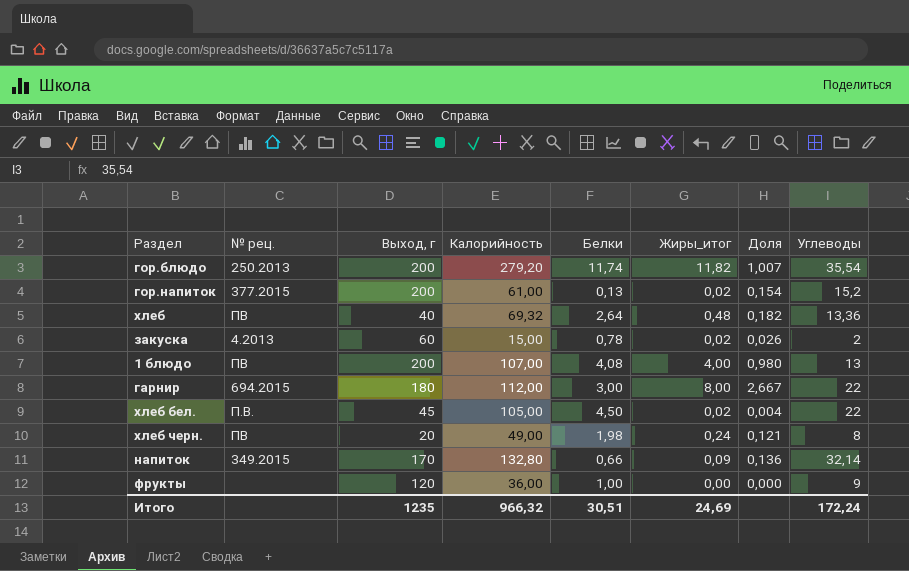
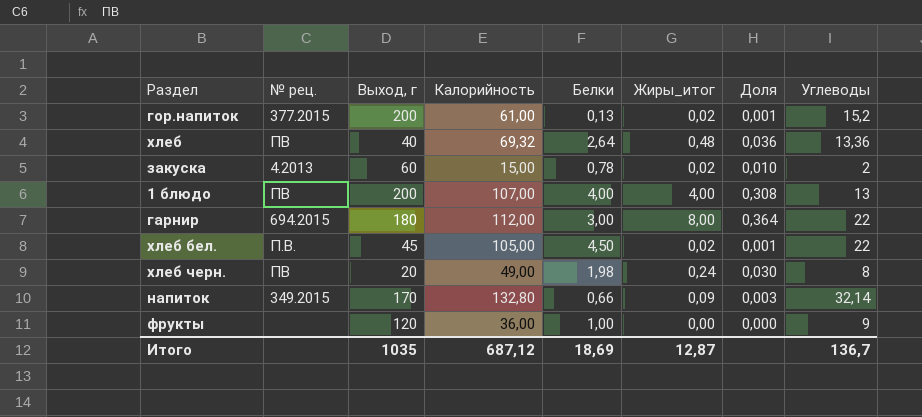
column Доля | formula: [Жиры_итог] / [Белки] -> [Жиры_итог] / [Углеводы]
row гор.блюдо: 250.2013 | 200 | 279,20 | 11,74 | 11,82 | 1,007 | 35,54 -> none
1 блюдо | Белки: 4,08 -> 4,00
Итого | Выход, г: 1235 -> 1035
Итого | Калорийность: 966,32 -> 687,12
Итого | Белки: 30,51 -> 18,69
Итого | Жиры_итог: 24,69 -> 12,87
Итого | Углеводы: 172,24 -> 136,7

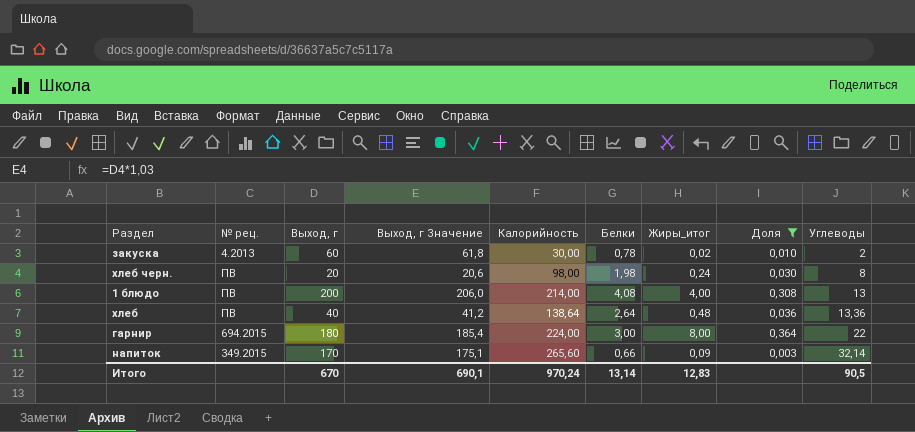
filter: none -> Доля >= 0,003
row order: none -> Углеводы ascending
column Выход, г Значение | formula: none -> [Выход, г] * 1,03
закуска | Калорийность: 15,00 -> 30,00
хлеб черн. | Калорийность: 49,00 -> 98,00
1 блюдо | Калорийность: 107,00 -> 214,00
1 блюдо | Белки: 4,00 -> 4,08
хлеб | Калорийность: 69,32 -> 138,64
гарнир | Калорийность: 112,00 -> 224,00
напиток | Калорийность: 132,80 -> 265,60
Итого | Выход, г: 1035 -> 670
Итого | Калорийность: 687,12 -> 970,24
Итого | Белки: 18,69 -> 13,14
Итого | Жиры_итог: 12,87 -> 12,83
Итого | Углеводы: 136,7 -> 90,5

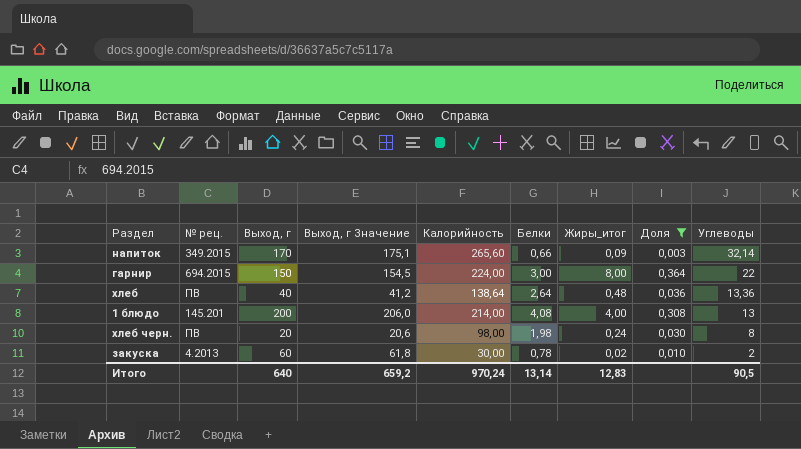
row order: Углеводы ascending -> Углеводы descending
гарнир | Выход, г: 180 -> 150
гарнир | Выход, г Значение: 185,4 -> 154,5
1 блюдо | № рец.: ПВ -> 145.201
Итого | Выход, г: 670 -> 640
Итого | Выход, г Значение: 690,1 -> 659,2

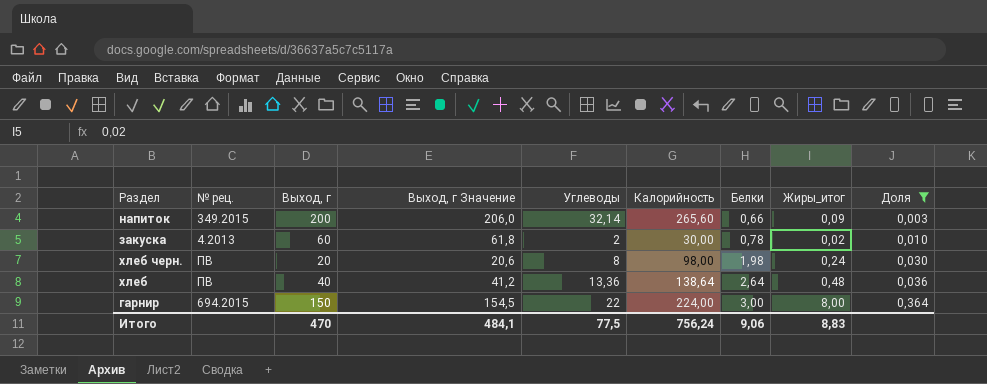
row order: Углеводы descending -> Белки ascending
column Углеводы | position: 9 -> 5
row 1 блюдо: 145.201 | 200 | 206,0 | 214,00 | 4,08 | 4,00 | 0,308 | 13 -> none
напиток | Выход, г: 170 -> 200
напиток | Выход, г Значение: 175,1 -> 206,0
Итого | Выход, г: 640 -> 470
Итого | Выход, г Значение: 659,2 -> 484,1
Итого | Углеводы: 90,5 -> 77,5
Итого | Калорийность: 970,24 -> 756,24
Итого | Белки: 13,14 -> 9,06
Итого | Жиры_итог: 12,83 -> 8,83

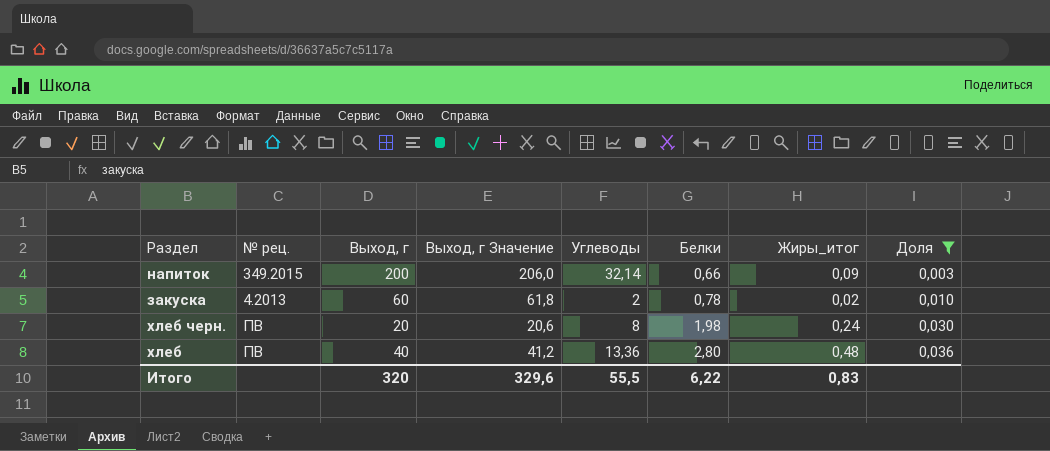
column Калорийность | position: 6 -> none
row гарнир: 694.2015 | 150 | 154,5 | 22 | 224,00 | 3,00 | 8,00 | 0,364 -> none
хлеб | Белки: 2,64 -> 2,80
Итого | Выход, г: 470 -> 320
Итого | Выход, г Значение: 484,1 -> 329,6
Итого | Углеводы: 77,5 -> 55,5
Итого | Белки: 9,06 -> 6,22
Итого | Жиры_итог: 8,83 -> 0,83

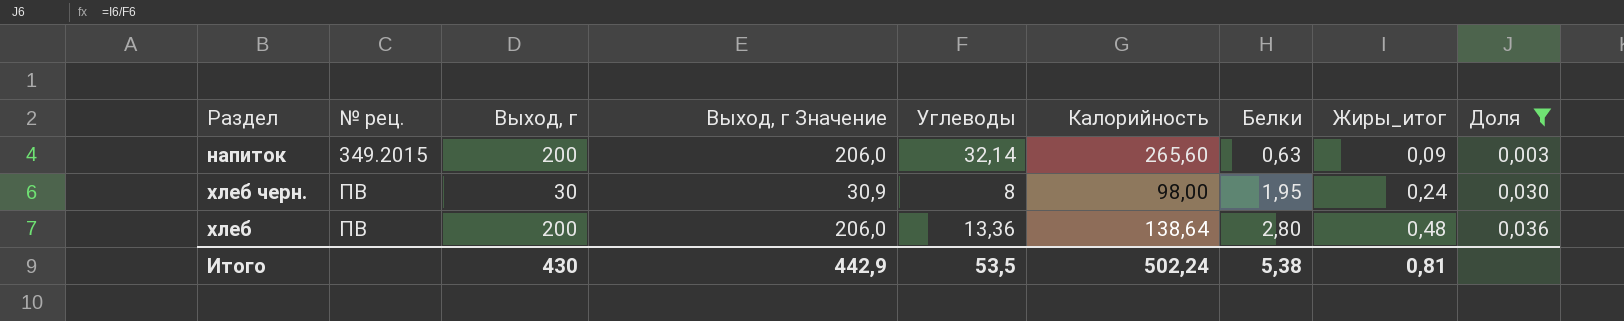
column Калорийность | position: none -> 6
row закуска: 4.2013 | 60 | 61,8 | 2 | 0,78 | 0,02 | 0,010 -> none
напиток | Белки: 0,66 -> 0,63
хлеб черн. | Выход, г: 20 -> 30
хлеб черн. | Выход, г Значение: 20,6 -> 30,9
хлеб черн. | Белки: 1,98 -> 1,95
хлеб | Выход, г: 40 -> 200
хлеб | Выход, г Значение: 41,2 -> 206,0
Итого | Выход, г: 320 -> 430
Итого | Выход, г Значение: 329,6 -> 442,9
Итого | Углеводы: 55,5 -> 53,5
Итого | Белки: 6,22 -> 5,38
Итого | Жиры_итог: 0,83 -> 0,81

